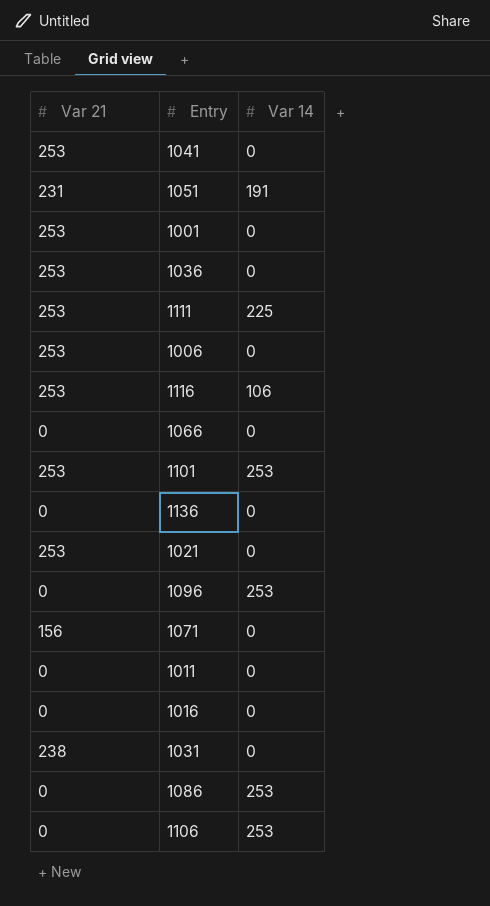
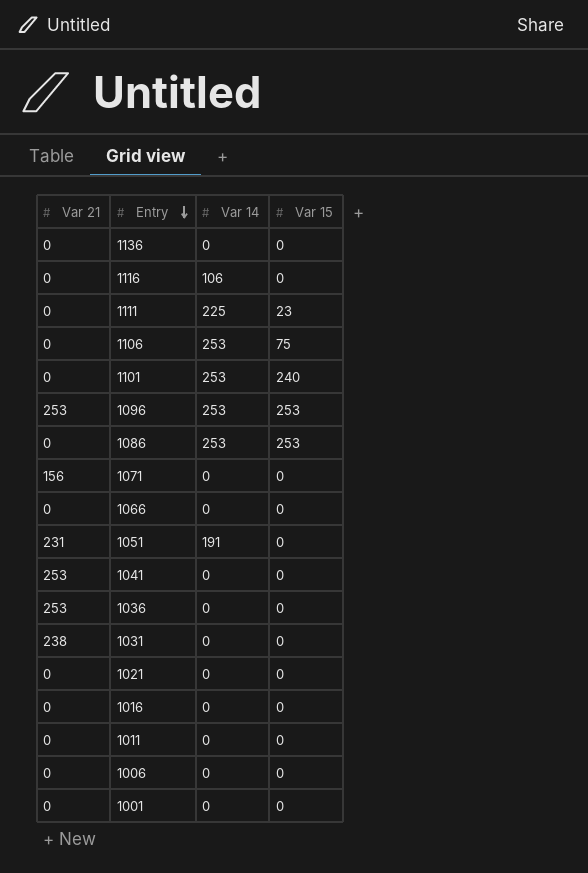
row order: none -> Entry descending
column Var 15 | position: none -> 4
1116 | Var 21: 253 -> 0
1111 | Var 21: 253 -> 0
1101 | Var 21: 253 -> 0
1096 | Var 21: 0 -> 253
1021 | Var 21: 253 -> 0
1006 | Var 21: 253 -> 0
1001 | Var 21: 253 -> 0

